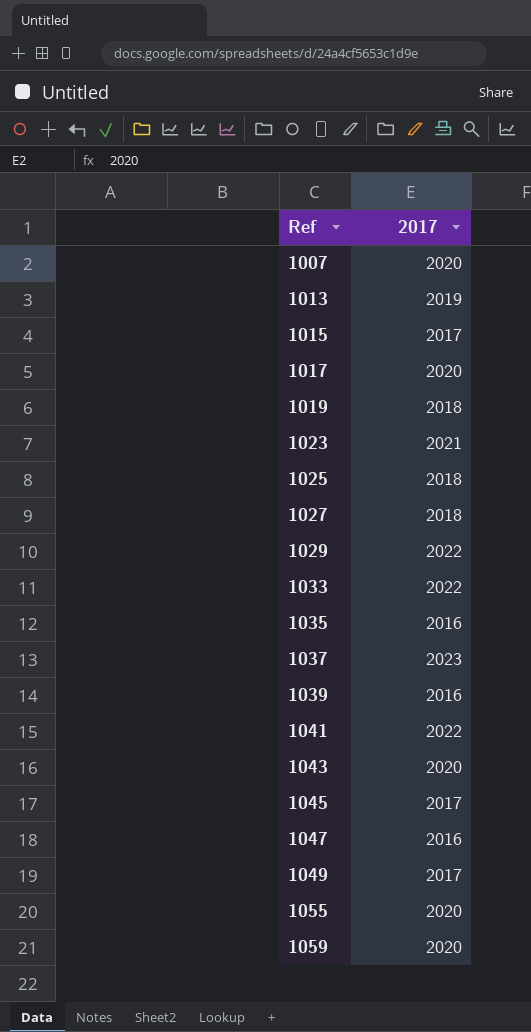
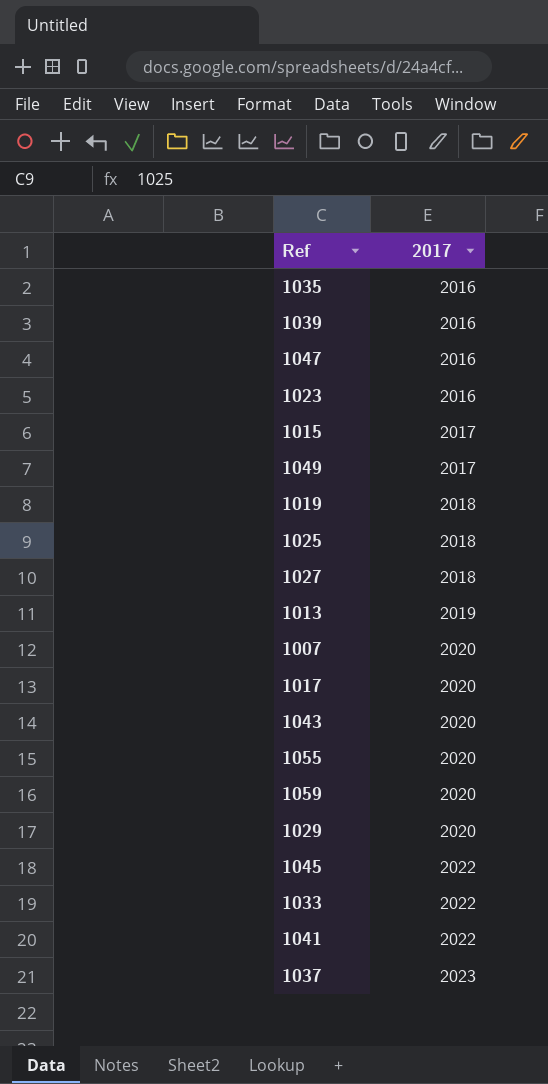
row order: Ref ascending -> 2017 ascending
1023 | 2017: 2021 -> 2016
1029 | 2017: 2022 -> 2020
1045 | 2017: 2017 -> 2022

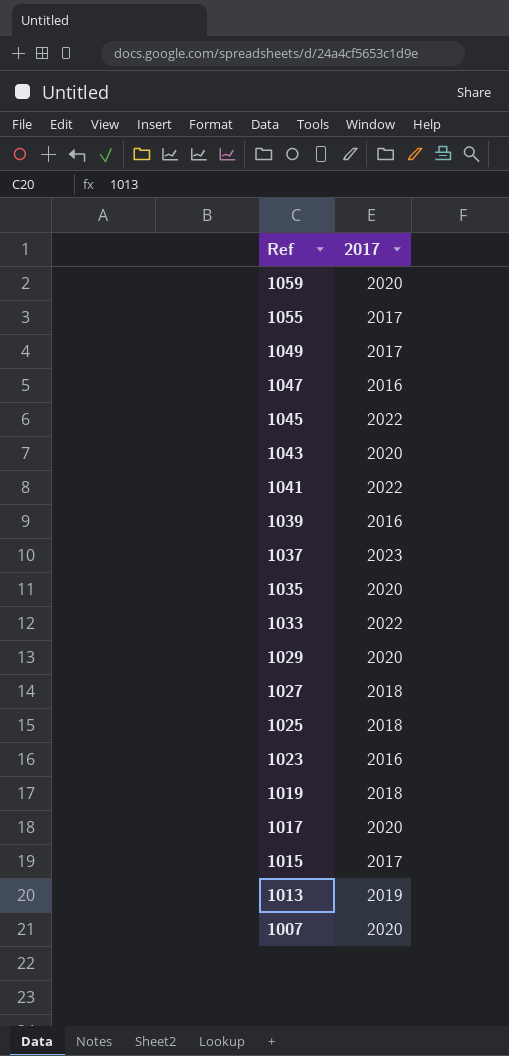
row order: 2017 ascending -> Ref descending
1055 | 2017: 2020 -> 2017
1035 | 2017: 2016 -> 2020

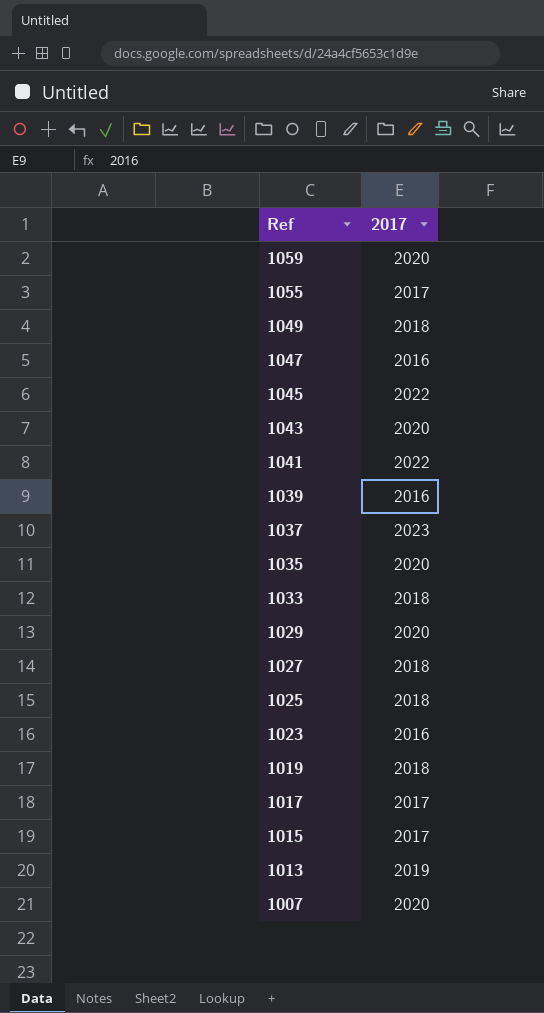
1049 | 2017: 2017 -> 2018
1033 | 2017: 2022 -> 2018
1017 | 2017: 2020 -> 2017

